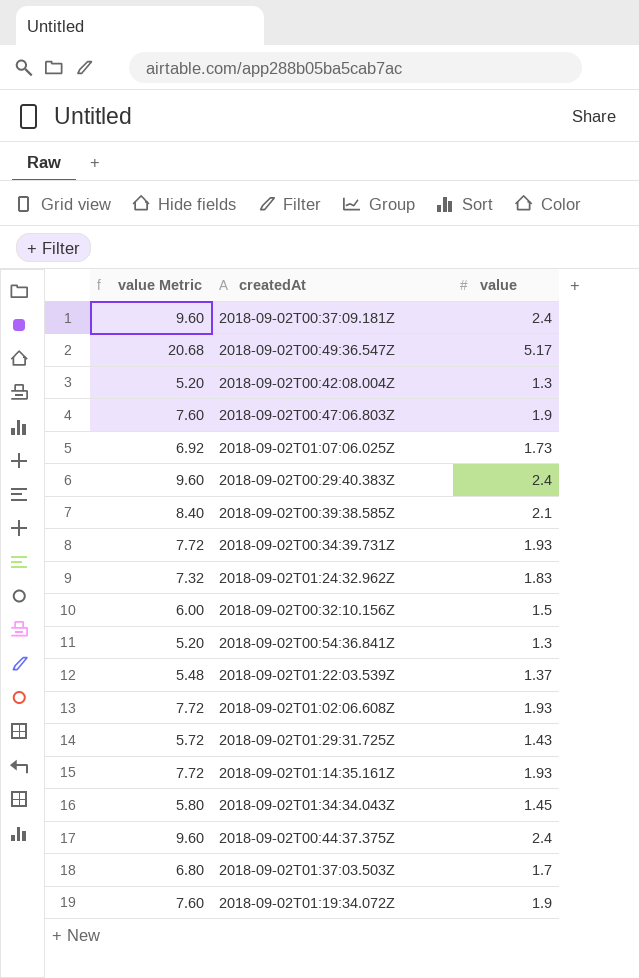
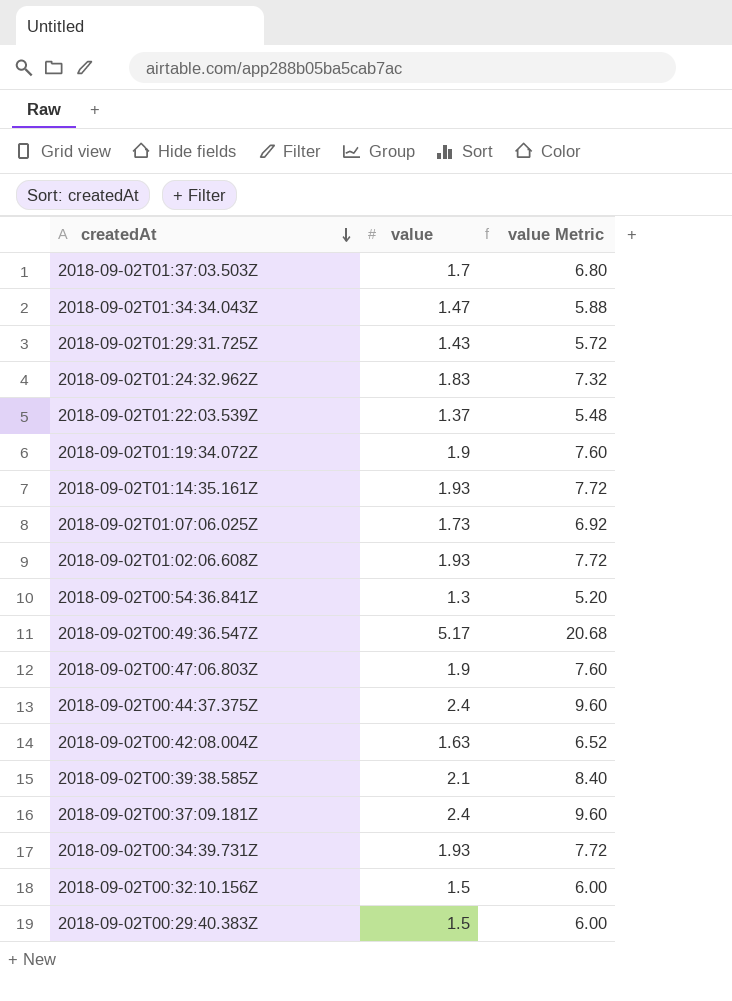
row order: none -> createdAt descending
column value Metric | position: 1 -> 3
2018-09-02T01:34:34.043Z | value: 1.45 -> 1.47
2018-09-02T01:34:34.043Z | value Metric: 5.80 -> 5.88
2018-09-02T00:42:08.004Z | value: 1.3 -> 1.63
2018-09-02T00:42:08.004Z | value Metric: 5.20 -> 6.52
2018-09-02T00:29:40.383Z | value: 2.4 -> 1.5
2018-09-02T00:29:40.383Z | value Metric: 9.60 -> 6.00

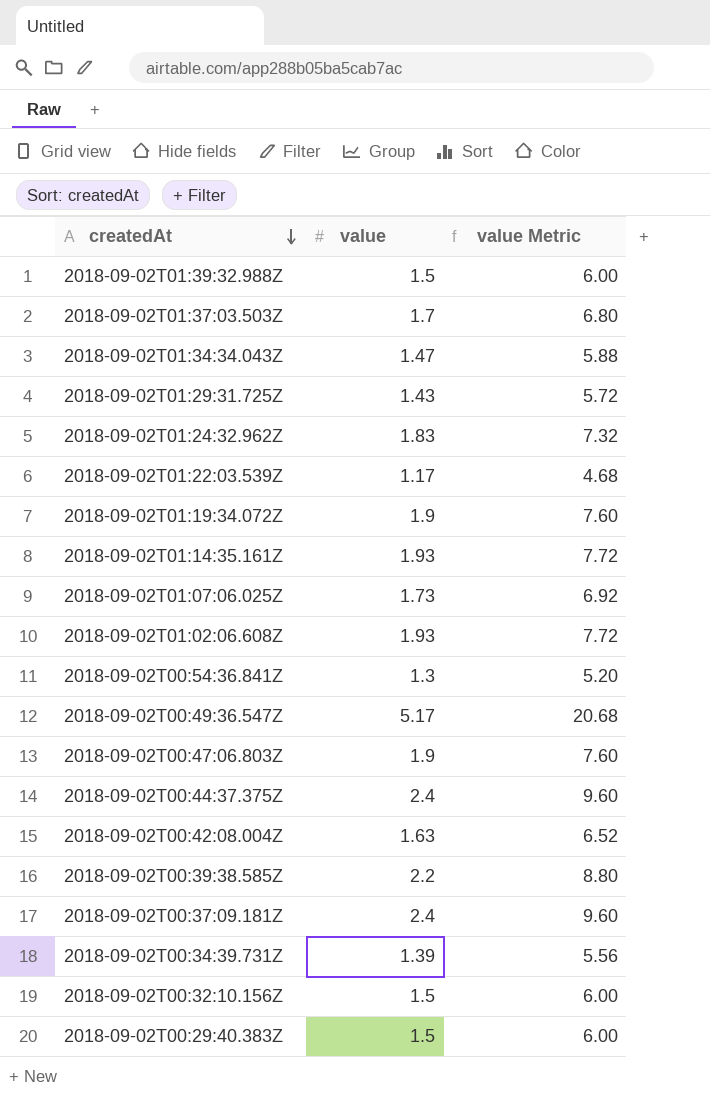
row 2018-09-02T01:39:32.988Z: none -> 1.5 | 6.00
2018-09-02T01:22:03.539Z | value: 1.37 -> 1.17
2018-09-02T01:22:03.539Z | value Metric: 5.48 -> 4.68
2018-09-02T00:39:38.585Z | value: 2.1 -> 2.2
2018-09-02T00:39:38.585Z | value Metric: 8.40 -> 8.80
2018-09-02T00:34:39.731Z | value: 1.93 -> 1.39
2018-09-02T00:34:39.731Z | value Metric: 7.72 -> 5.56

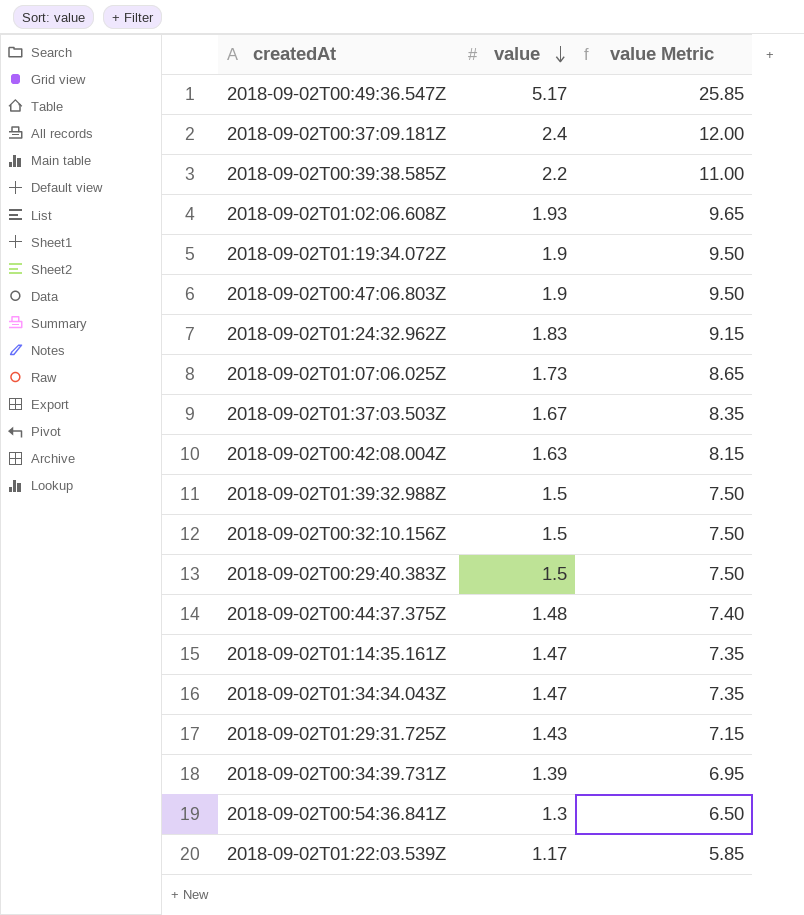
row order: createdAt descending -> value descending
column value Metric | formula: [value] * 4 -> [value] * 5
2018-09-02T01:37:03.503Z | value: 1.7 -> 1.67
2018-09-02T00:44:37.375Z | value: 2.4 -> 1.48
2018-09-02T01:14:35.161Z | value: 1.93 -> 1.47

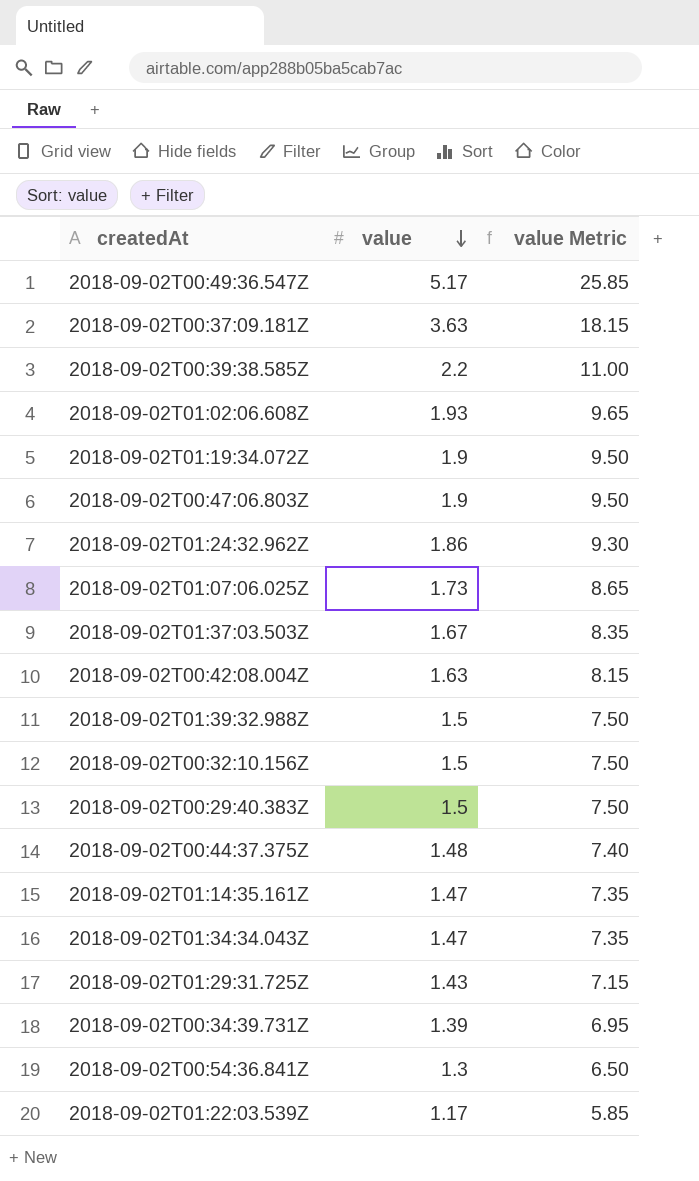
2018-09-02T00:37:09.181Z | value: 2.4 -> 3.63
2018-09-02T00:37:09.181Z | value Metric: 12.00 -> 18.15
2018-09-02T01:24:32.962Z | value: 1.83 -> 1.86
2018-09-02T01:24:32.962Z | value Metric: 9.15 -> 9.30

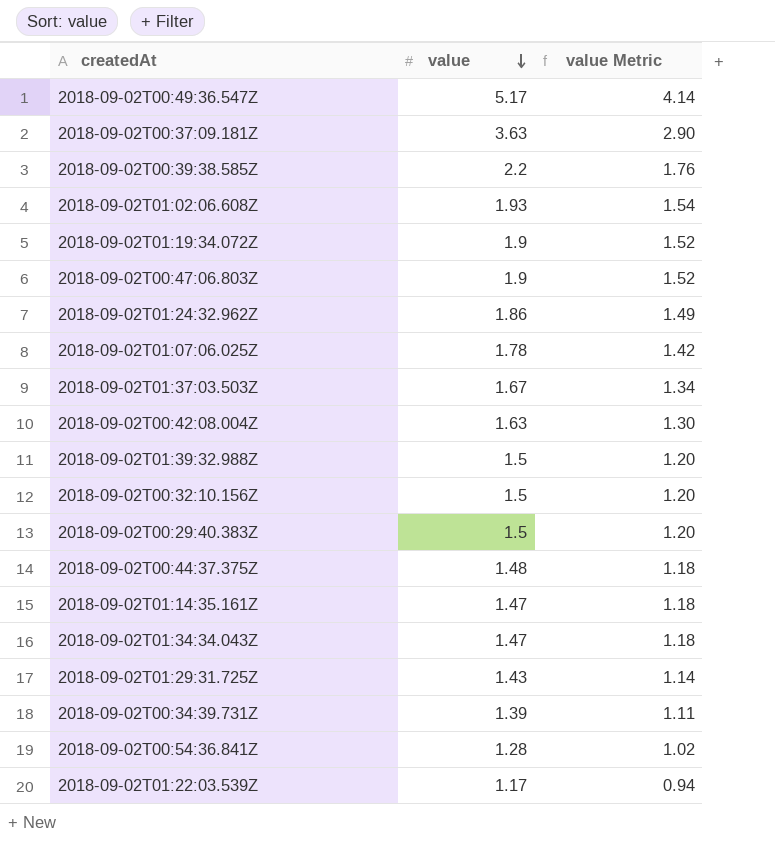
column value Metric | formula: [value] * 5 -> [value] * 0.8
2018-09-02T01:07:06.025Z | value: 1.73 -> 1.78
2018-09-02T00:54:36.841Z | value: 1.3 -> 1.28

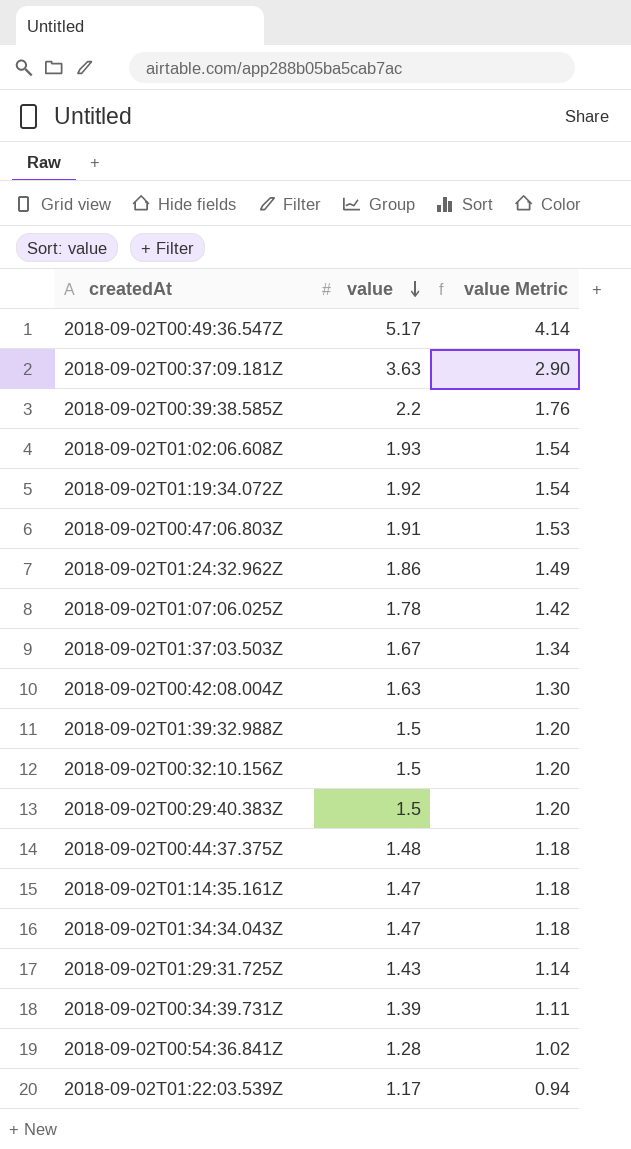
2018-09-02T01:19:34.072Z | value: 1.9 -> 1.92
2018-09-02T01:19:34.072Z | value Metric: 1.52 -> 1.54
2018-09-02T00:47:06.803Z | value: 1.9 -> 1.91
2018-09-02T00:47:06.803Z | value Metric: 1.52 -> 1.53

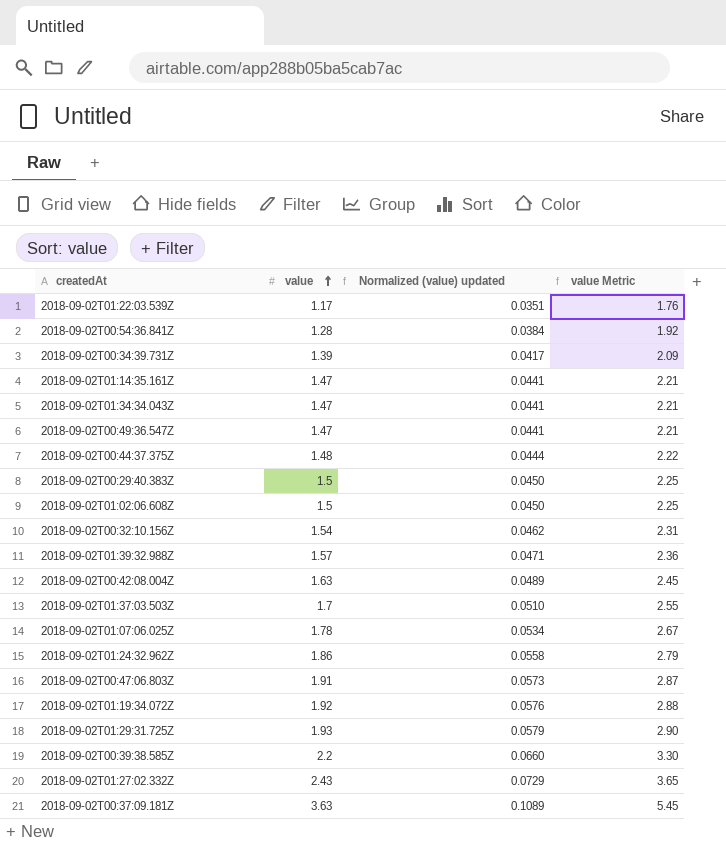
row order: value descending -> value ascending
column Normalized (value) updated | formula: none -> [value] * 0.03
column value Metric | formula: [value] * 0.8 -> [value] * 1.5
2018-09-02T00:49:36.547Z | value: 5.17 -> 1.47
2018-09-02T01:02:06.608Z | value: 1.93 -> 1.5
2018-09-02T00:32:10.156Z | value: 1.5 -> 1.54
2018-09-02T01:39:32.988Z | value: 1.5 -> 1.57
2018-09-02T01:37:03.503Z | value: 1.67 -> 1.7
2018-09-02T01:29:31.725Z | value: 1.43 -> 1.93
row 2018-09-02T01:27:02.332Z: none -> 2.43 | 0.0729 | 3.65

